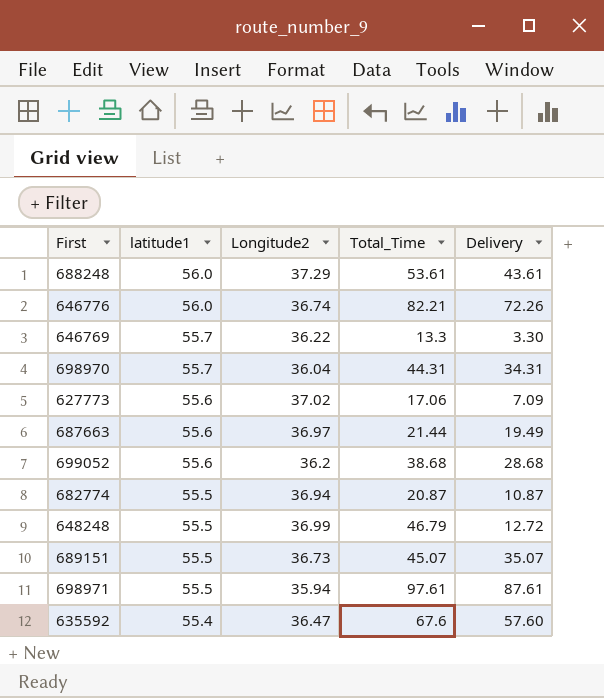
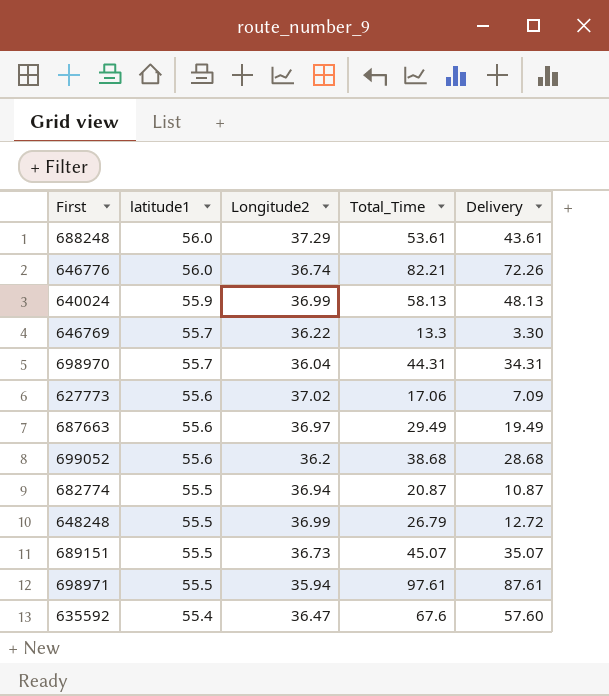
row 640024: none -> 55.9 | 36.99 | 58.13 | 48.13
687663 | Total_Time: 21.44 -> 29.49
648248 | Total_Time: 46.79 -> 26.79

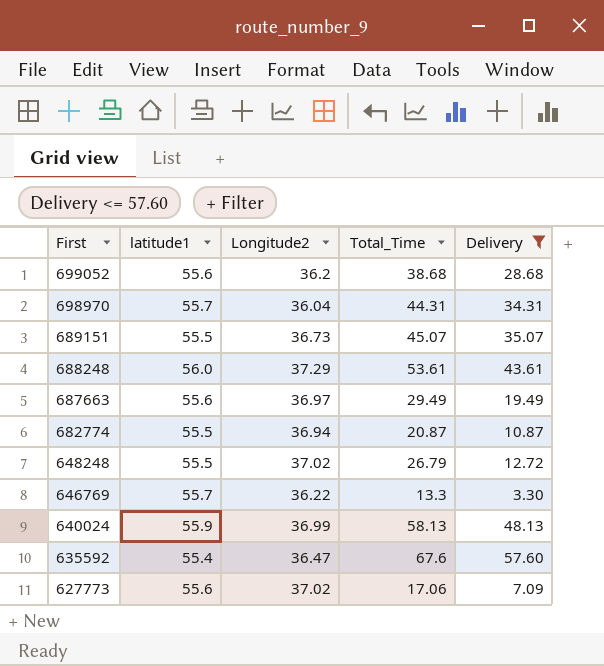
filter: none -> Delivery <= 57.60
row order: latitude1 descending -> First descending
648248 | Longitude2: 36.99 -> 37.02

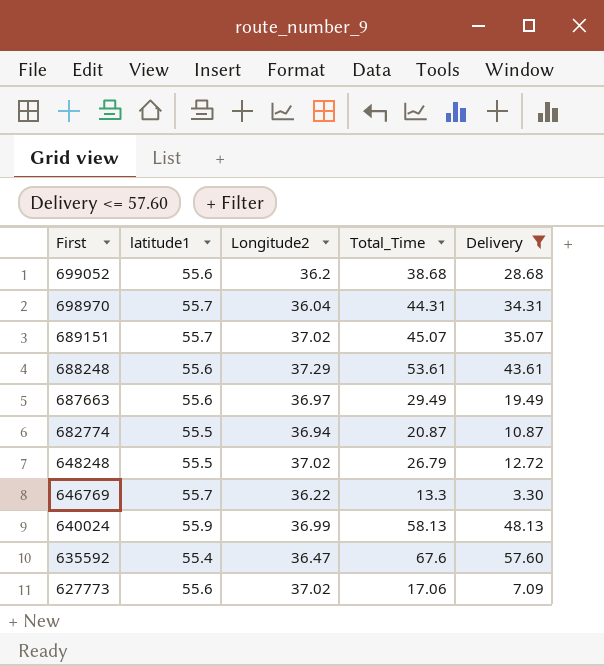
689151 | latitude1: 55.5 -> 55.7
689151 | Longitude2: 36.73 -> 37.02
688248 | latitude1: 56.0 -> 55.6

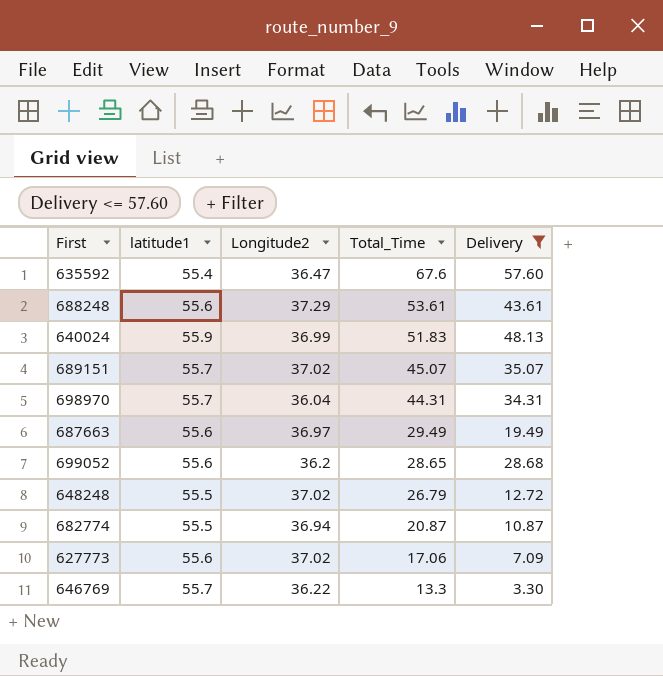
row order: First descending -> Total_Time descending
640024 | Total_Time: 58.13 -> 51.83
699052 | Total_Time: 38.68 -> 28.65

